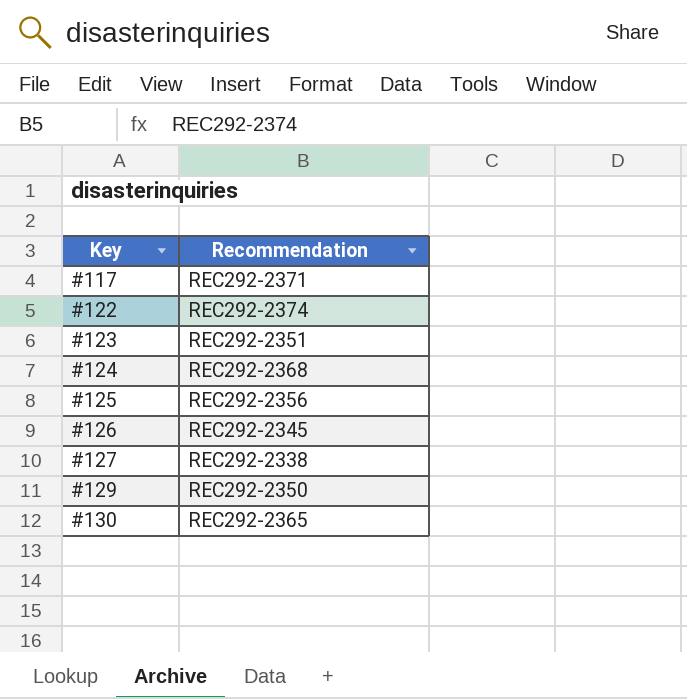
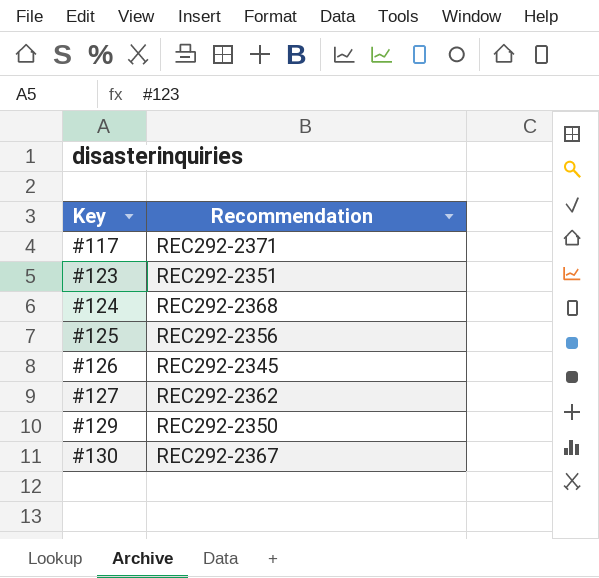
row #122: REC292-2374 -> none
#127 | Recommendation: REC292-2338 -> REC292-2362
#130 | Recommendation: REC292-2365 -> REC292-2367

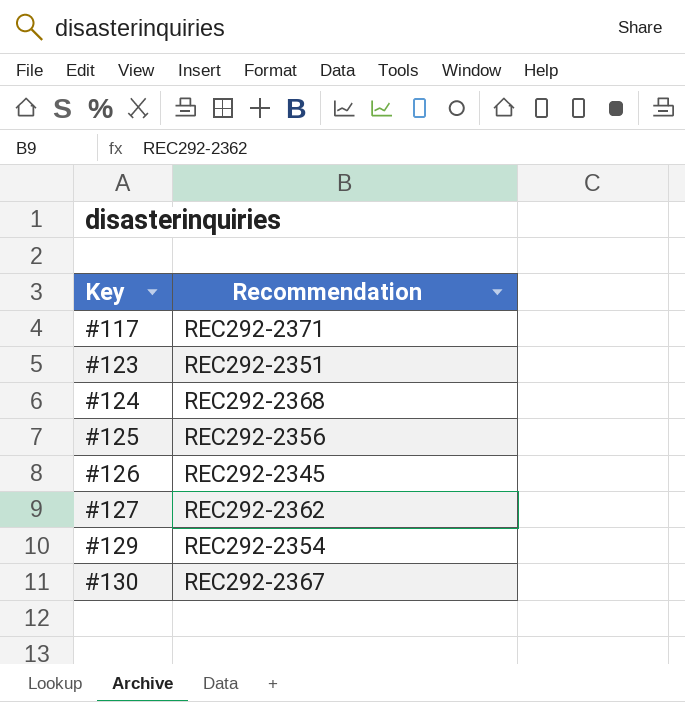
#129 | Recommendation: REC292-2350 -> REC292-2354

